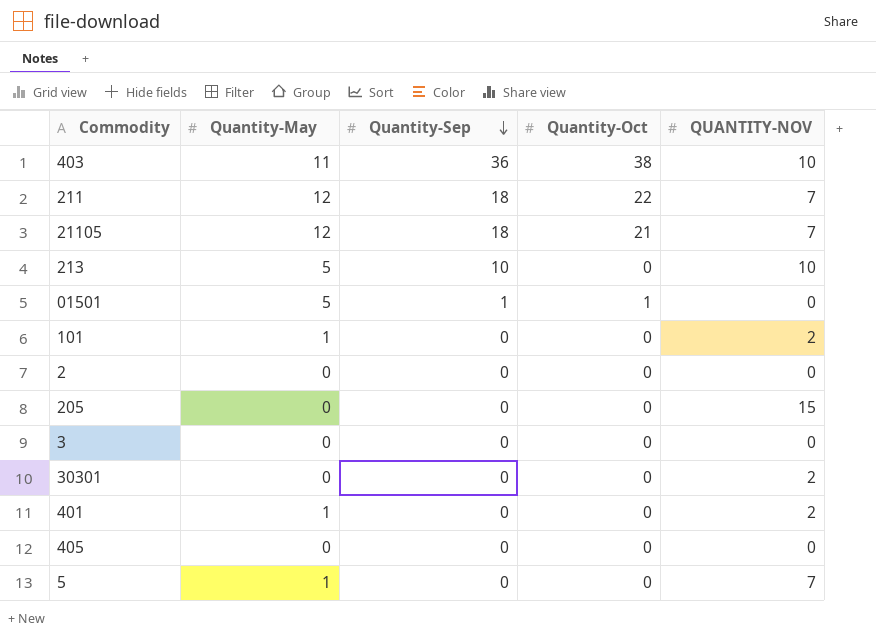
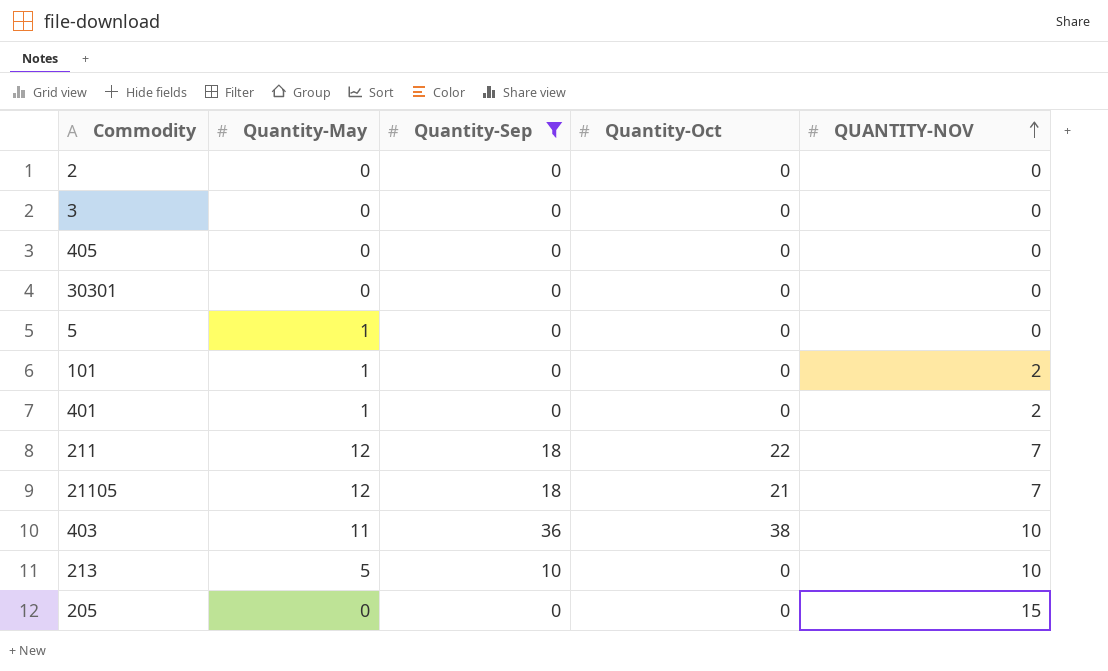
filter: none -> Quantity-Sep != 1
row order: Quantity-Sep descending -> QUANTITY-NOV ascending
30301 | QUANTITY-NOV: 2 -> 0
5 | QUANTITY-NOV: 7 -> 0

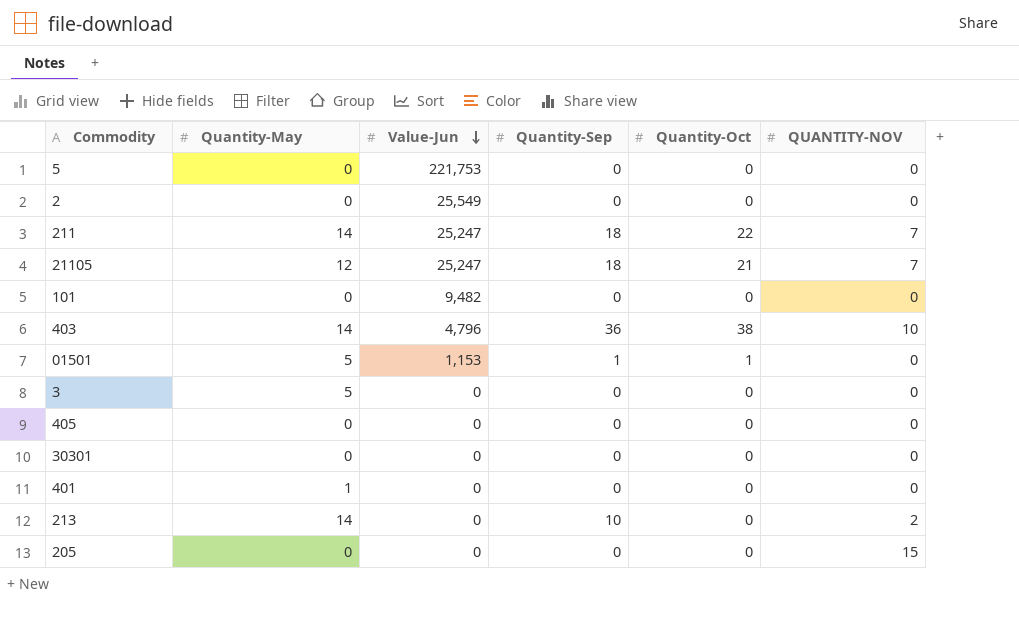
filter: Quantity-Sep != 1 -> none
row order: QUANTITY-NOV ascending -> Value-Jun descending
column Value-Jun | position: none -> 3
5 | Quantity-May: 1 -> 0
211 | Quantity-May: 12 -> 14
101 | Quantity-May: 1 -> 0
101 | QUANTITY-NOV: 2 -> 0
403 | Quantity-May: 11 -> 14
3 | Quantity-May: 0 -> 5
401 | QUANTITY-NOV: 2 -> 0
213 | Quantity-May: 5 -> 14
213 | QUANTITY-NOV: 10 -> 2

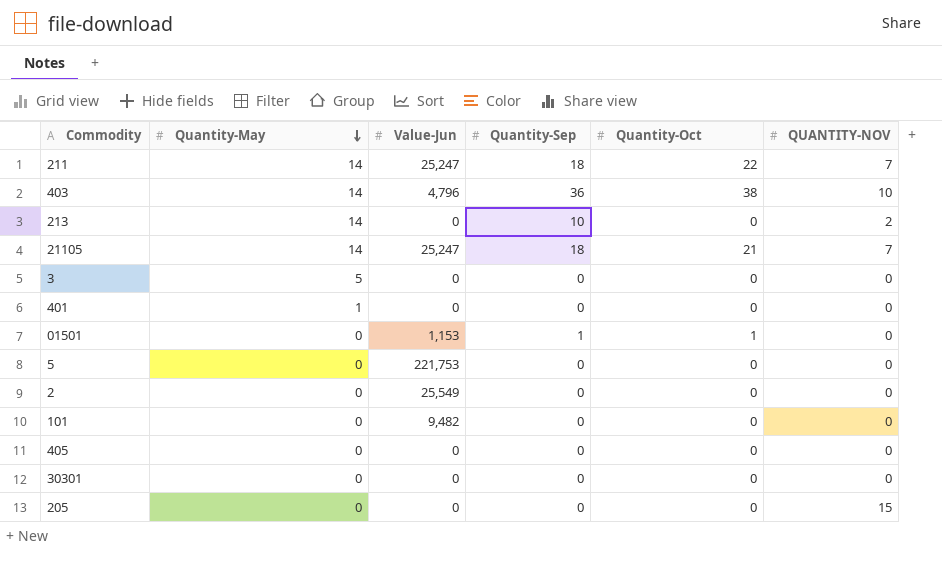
row order: Value-Jun descending -> Quantity-May descending
21105 | Quantity-May: 12 -> 14
01501 | Quantity-May: 5 -> 0

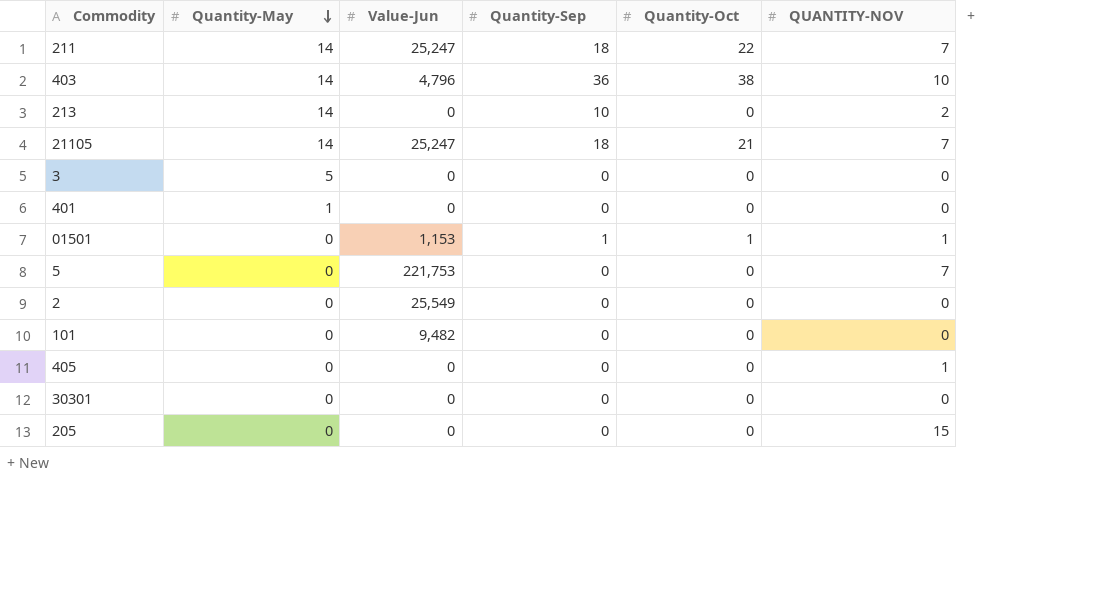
01501 | QUANTITY-NOV: 0 -> 1
5 | QUANTITY-NOV: 0 -> 7
405 | QUANTITY-NOV: 0 -> 1

